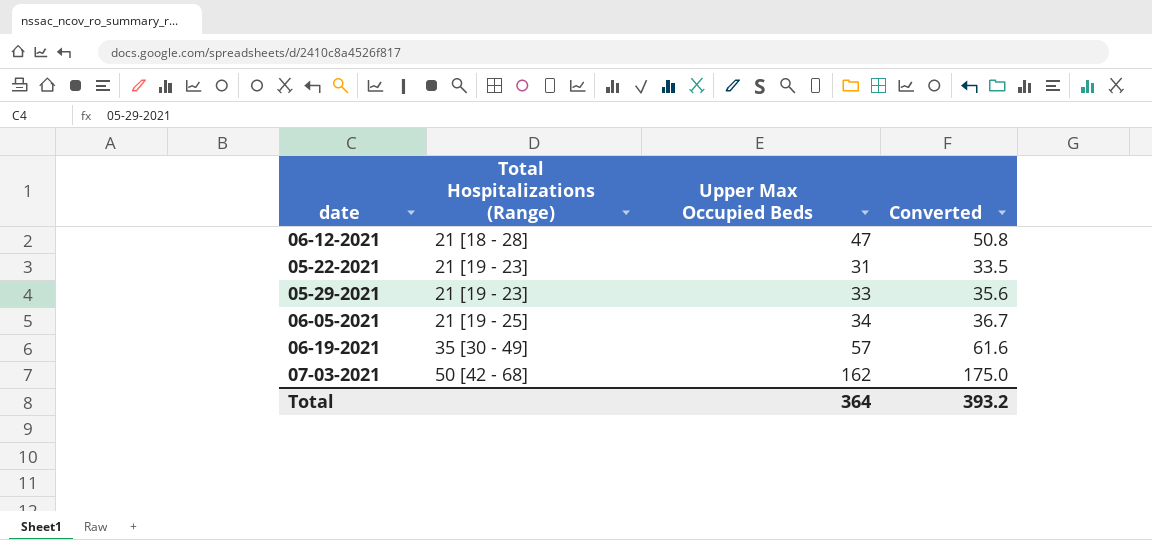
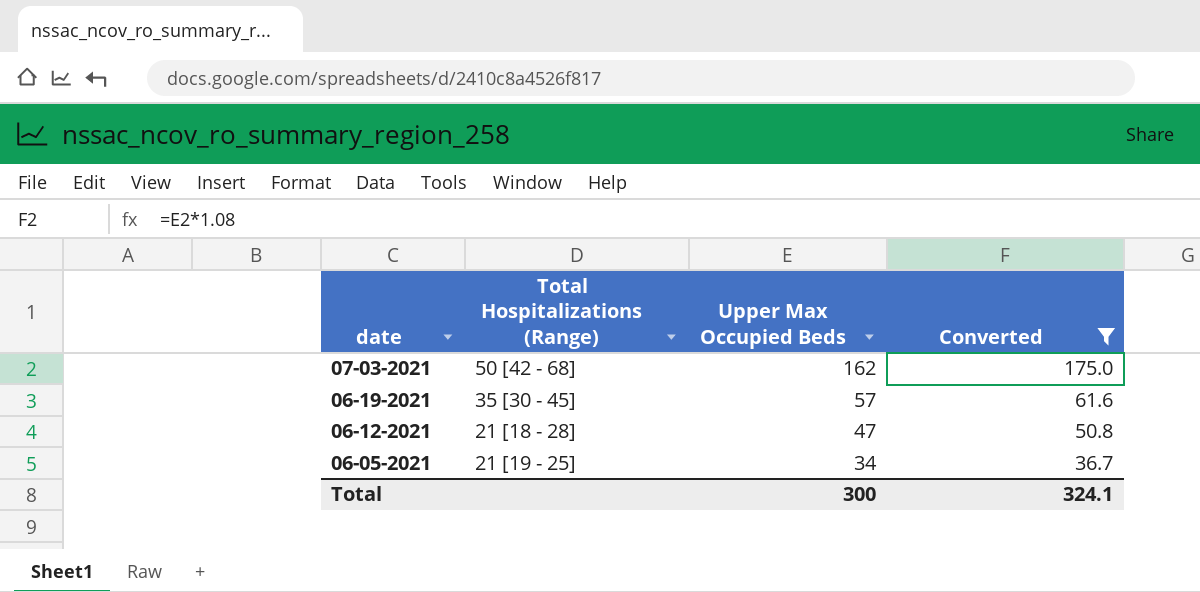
filter: none -> Converted >= 36.7
row order: Total Hospitalizations (Range) ascending -> date descending
06-19-2021 | Total Hospitalizations (Range): 35 [30 - 49] -> 35 [30 - 45]
Total | Upper Max Occupied Beds: 364 -> 300
Total | Converted: 393.2 -> 324.1

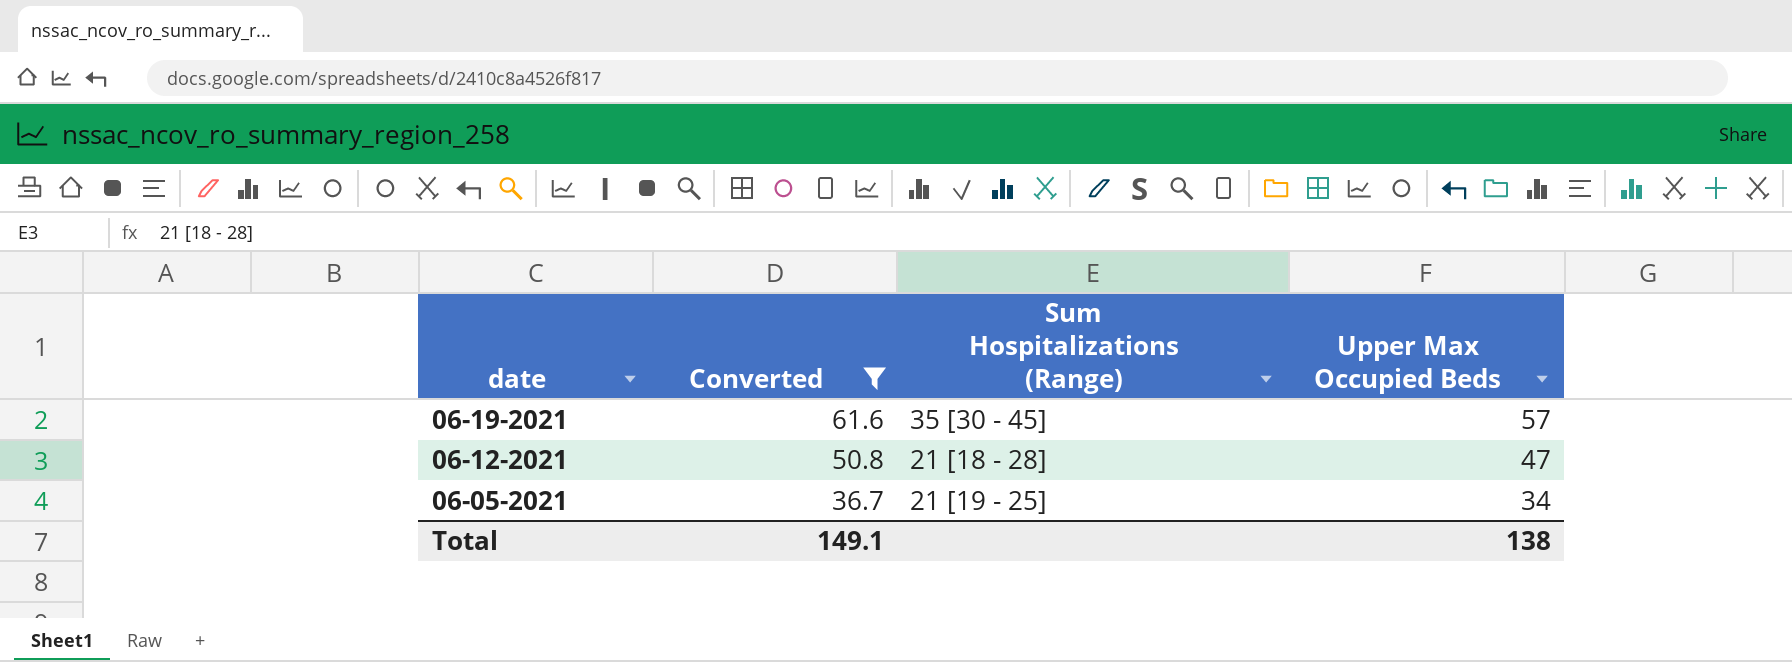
column Converted | position: 4 -> 2
column name: Total Hospitalizations (Range) -> Sum Hospitalizations (Range)
row 07-03-2021: 50 [42 - 68] | 162 | 175.0 -> none
Total | Converted: 324.1 -> 149.1
Total | Upper Max Occupied Beds: 300 -> 138

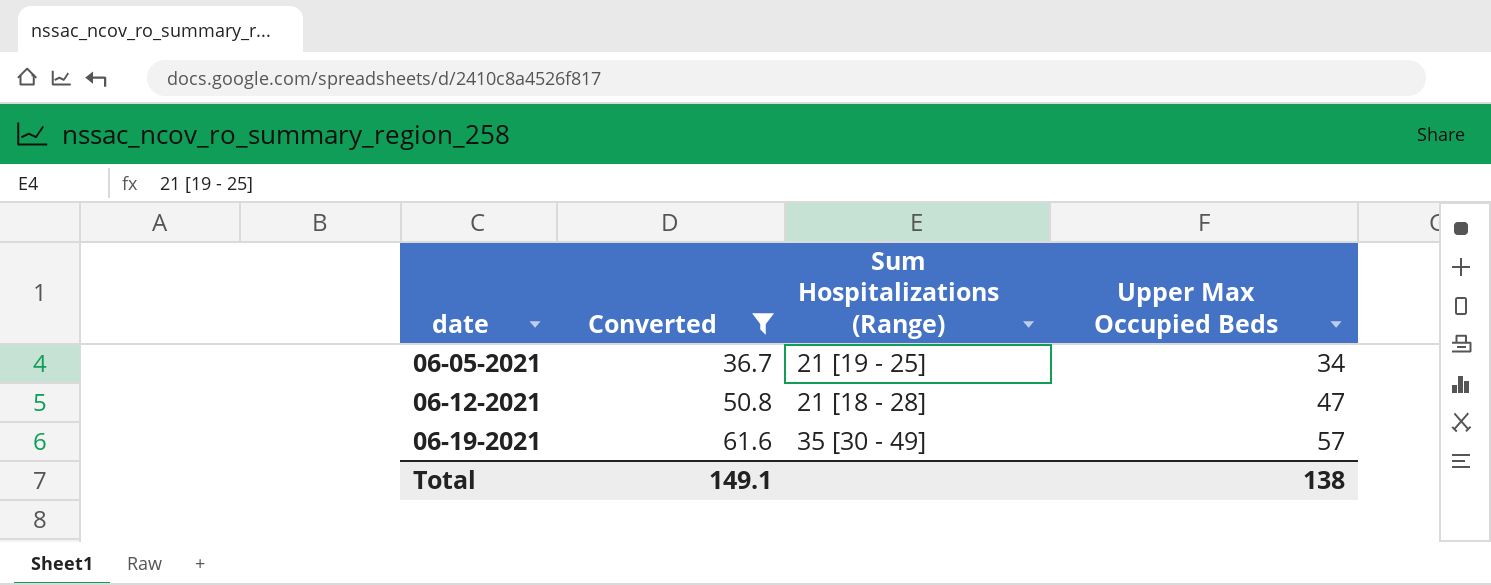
row order: date descending -> date ascending
06-19-2021 | Sum Hospitalizations (Range): 35 [30 - 45] -> 35 [30 - 49]

